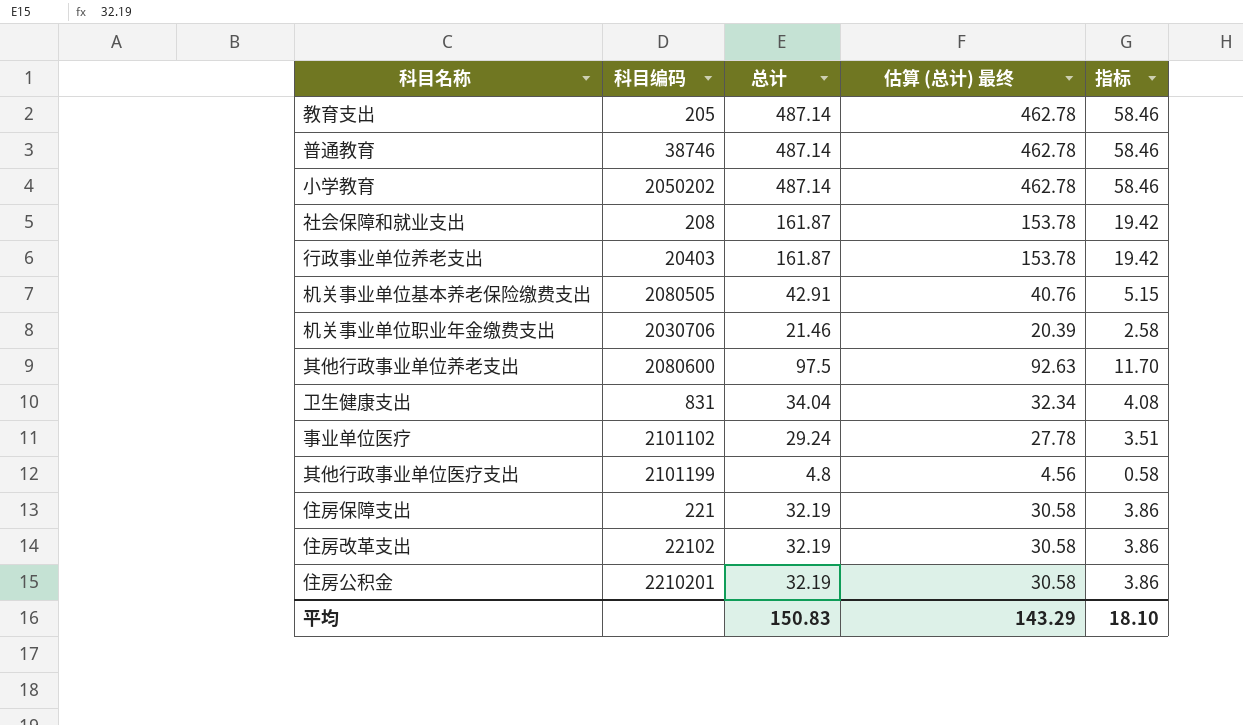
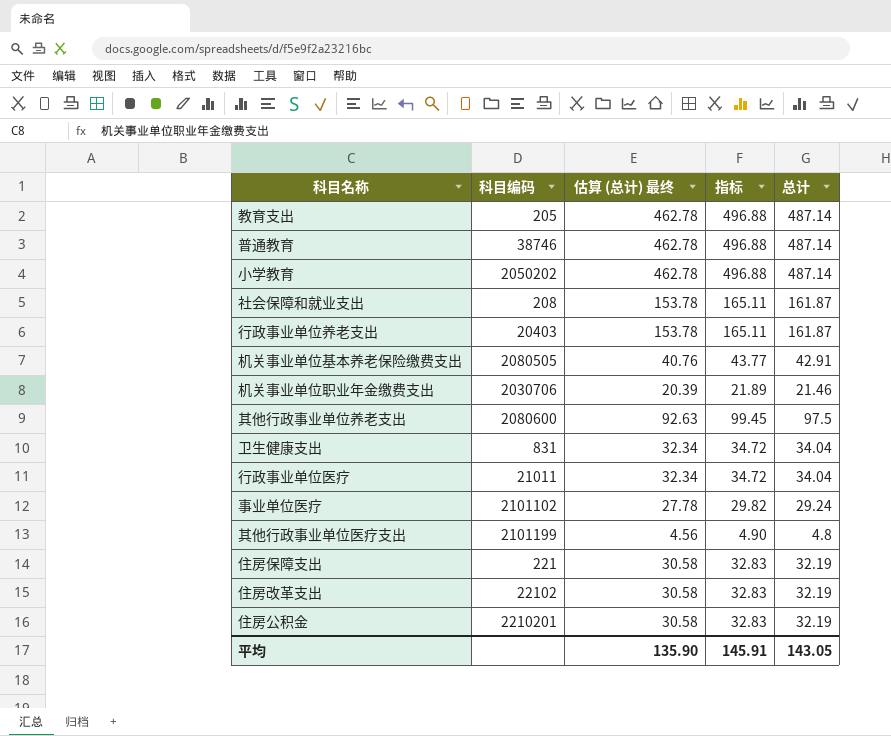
column 指标 | formula: [总计] * 0.12 -> [总计] * 1.02
column 总计 | position: 3 -> 5
row 行政事业单位医疗: none -> 21011 | 32.34 | 34.72 | 34.04
平均 | 估算 (总计) 最终: 143.29 -> 135.90
平均 | 指标: 18.10 -> 145.91
平均 | 总计: 150.83 -> 143.05

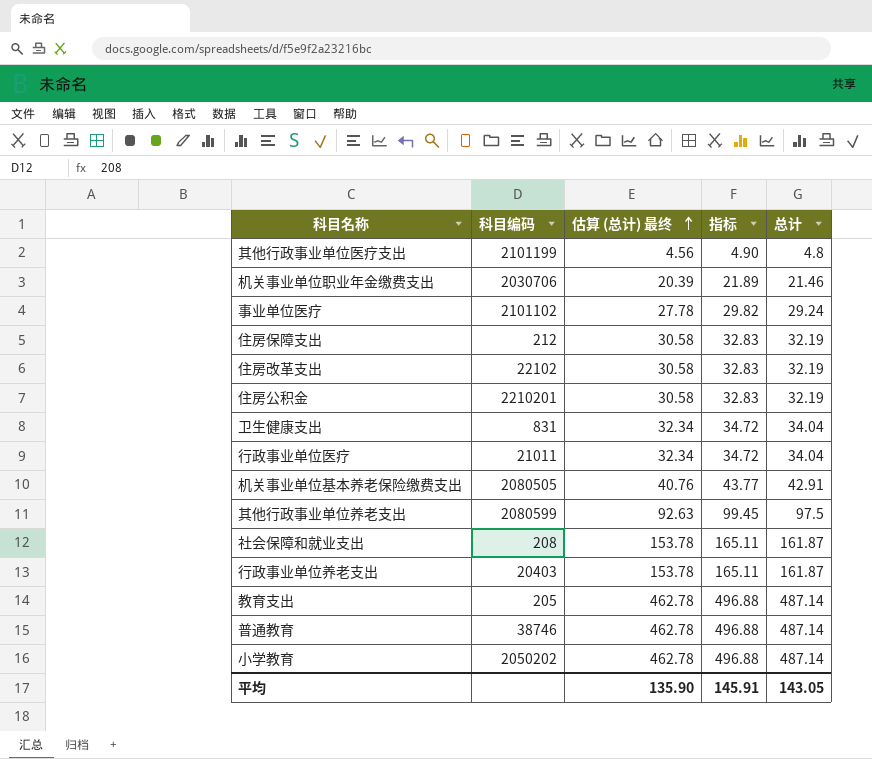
row order: none -> 估算 (总计) 最终 ascending
住房保障支出 | 科目编码: 221 -> 212
其他行政事业单位养老支出 | 科目编码: 2080600 -> 2080599

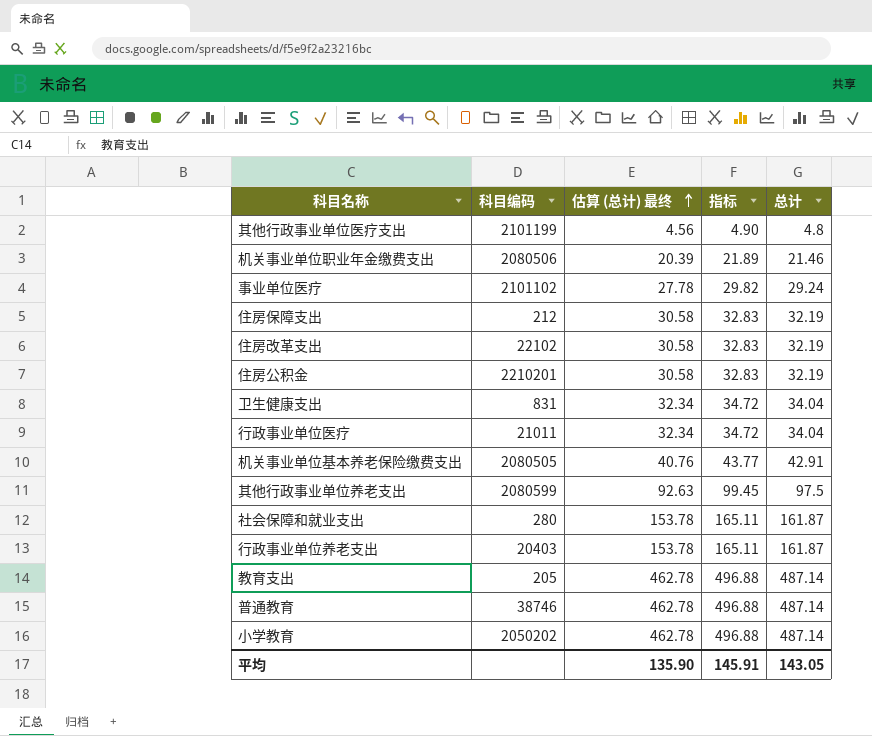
机关事业单位职业年金缴费支出 | 科目编码: 2030706 -> 2080506
社会保障和就业支出 | 科目编码: 208 -> 280

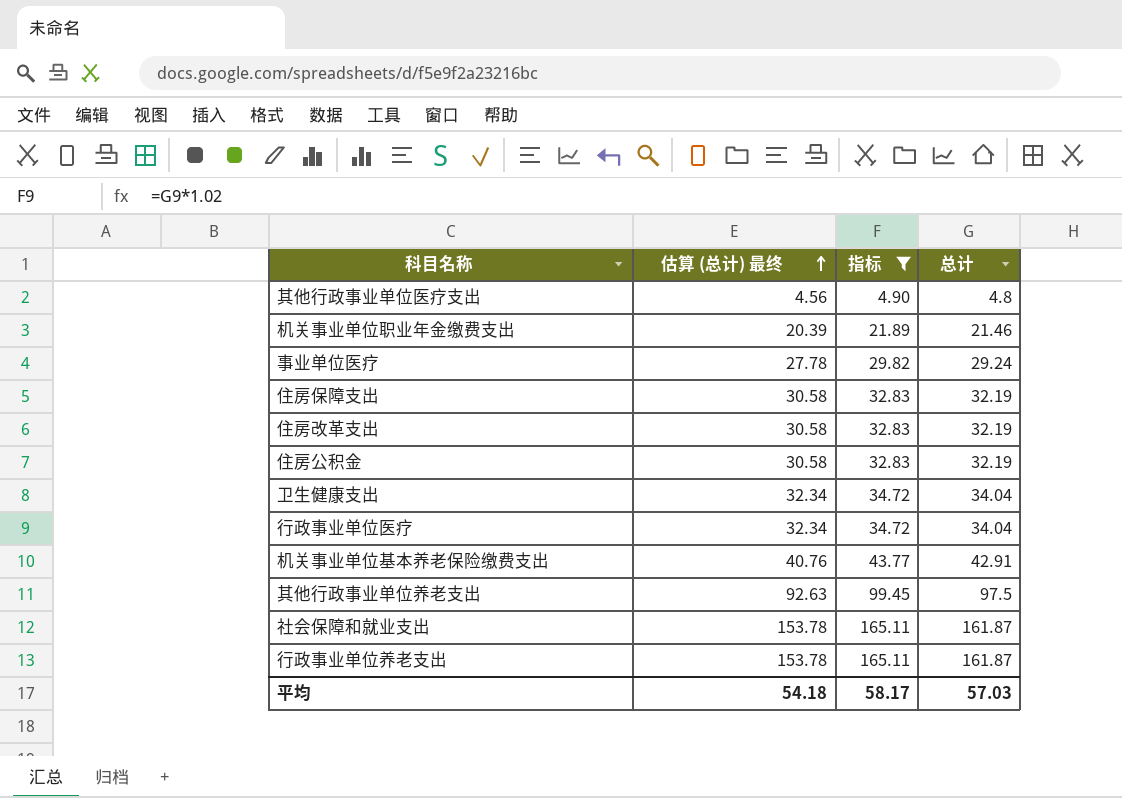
filter: none -> 指标 != 496.88
column 科目编码 | position: 2 -> none
平均 | 估算 (总计) 最终: 135.90 -> 54.18
平均 | 指标: 145.91 -> 58.17
平均 | 总计: 143.05 -> 57.03

